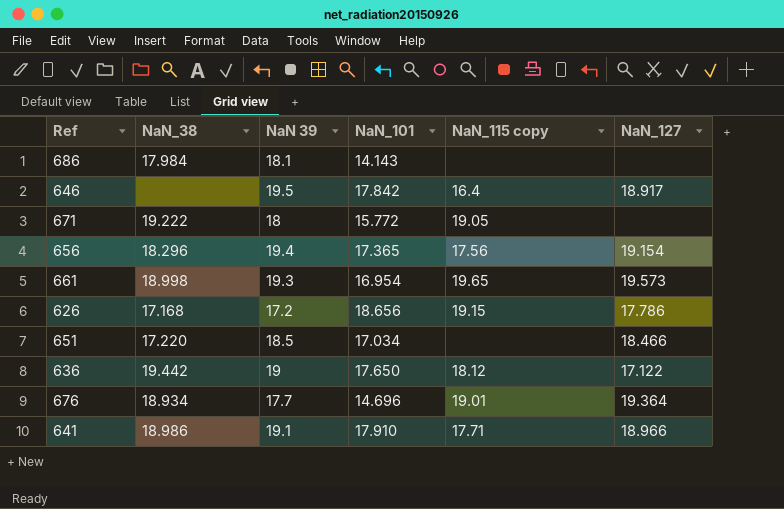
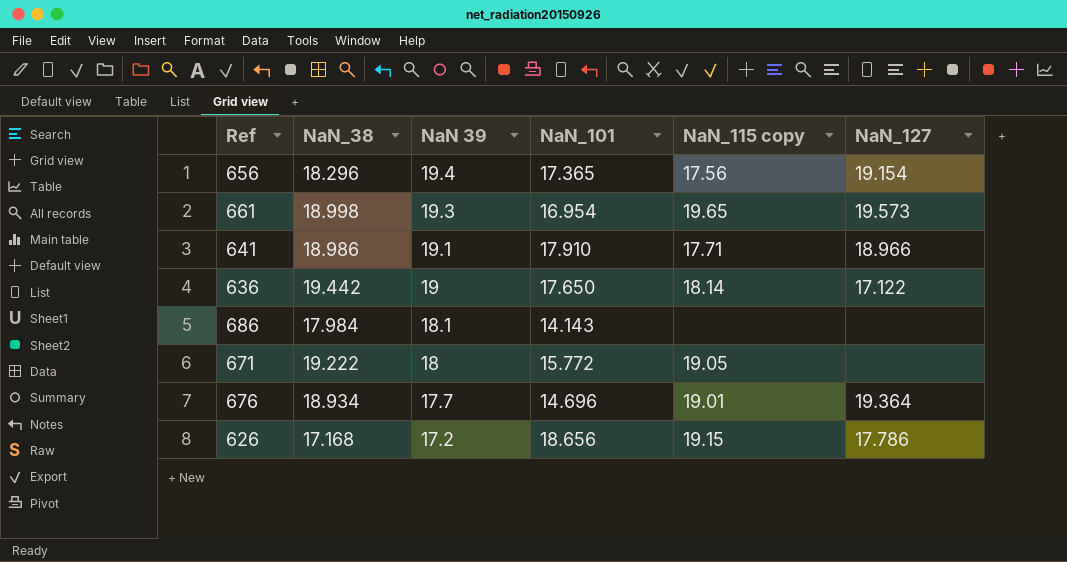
row order: none -> NaN 39 descending
row 646: none | 19.5 | 17.842 | 16.4 | 18.917 -> none
row 651: 17.220 | 18.5 | 17.034 | none | 18.466 -> none
636 | NaN_115 copy: 18.12 -> 18.14

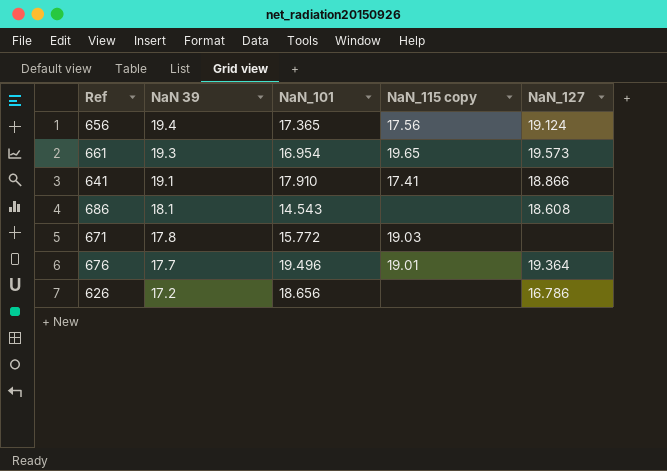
column NaN_38 | position: 2 -> none
row 636: 19.442 | 19 | 17.650 | 18.14 | 17.122 -> none
656 | NaN_127: 19.154 -> 19.124
641 | NaN_115 copy: 17.71 -> 17.41
641 | NaN_127: 18.966 -> 18.866
686 | NaN_101: 14.143 -> 14.543
686 | NaN_127: none -> 18.608
671 | NaN 39: 18 -> 17.8
671 | NaN_115 copy: 19.05 -> 19.03
676 | NaN_101: 14.696 -> 19.496
626 | NaN_115 copy: 19.15 -> none
626 | NaN_127: 17.786 -> 16.786

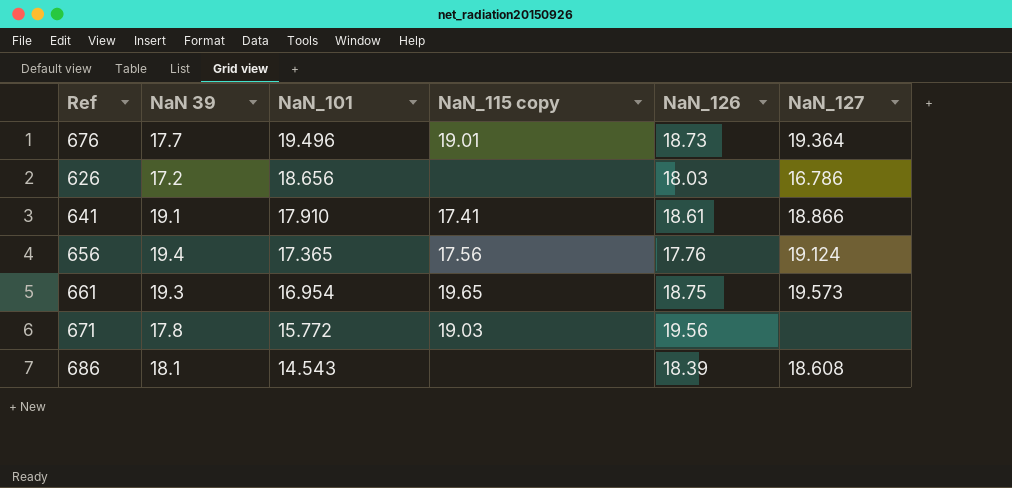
row order: NaN 39 descending -> NaN_101 descending
column NaN_126 | position: none -> 5

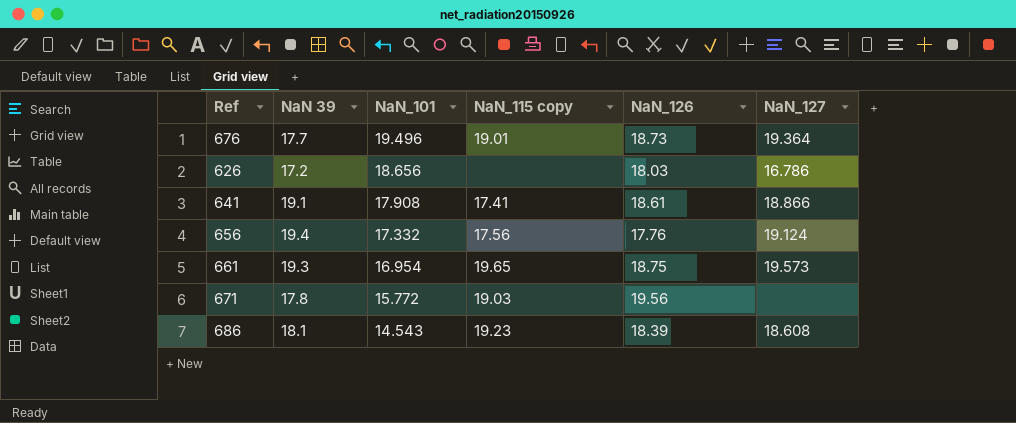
641 | NaN_101: 17.910 -> 17.908
656 | NaN_101: 17.365 -> 17.332
686 | NaN_115 copy: none -> 19.23

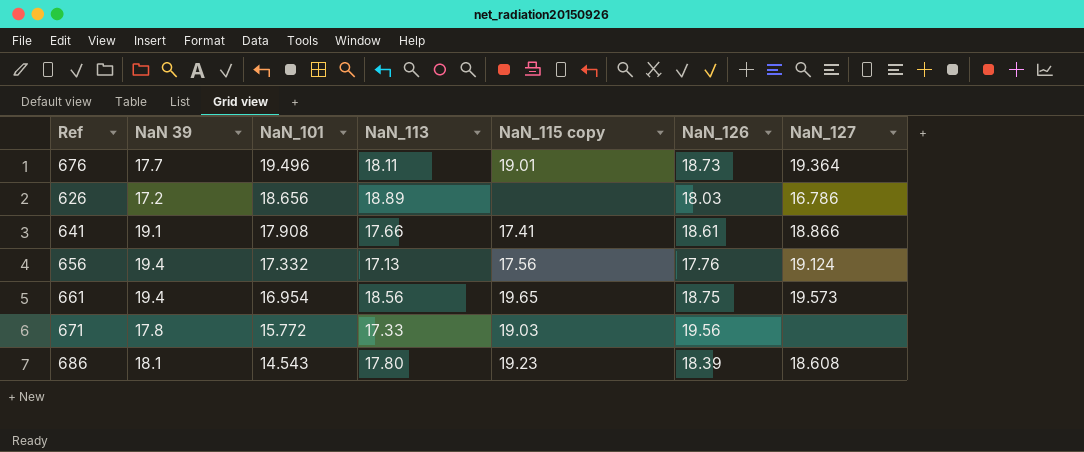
column NaN_113 | position: none -> 4
661 | NaN 39: 19.3 -> 19.4

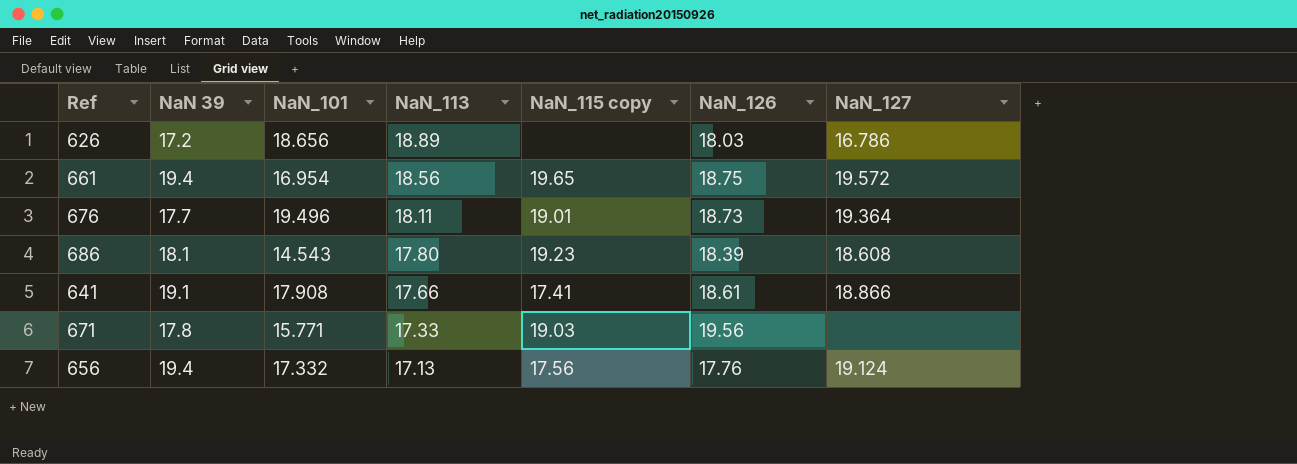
row order: NaN_101 descending -> NaN_113 descending
661 | NaN_127: 19.573 -> 19.572
671 | NaN_101: 15.772 -> 15.771

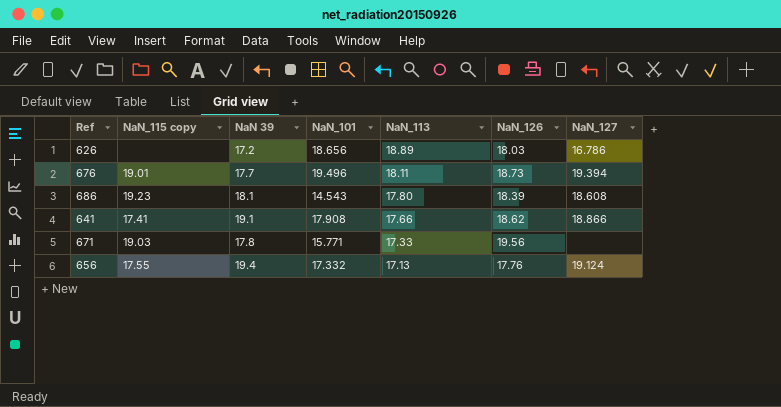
column NaN_115 copy | position: 5 -> 2
row 661: 19.4 | 16.954 | 18.56 | 19.65 | 18.75 | 19.572 -> none
676 | NaN_127: 19.364 -> 19.394
641 | NaN_126: 18.61 -> 18.62
656 | NaN_115 copy: 17.56 -> 17.55

